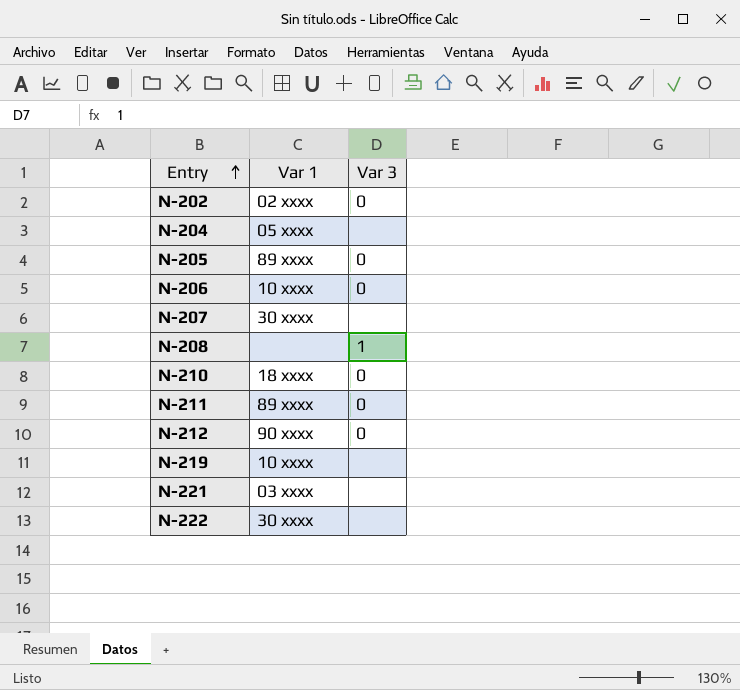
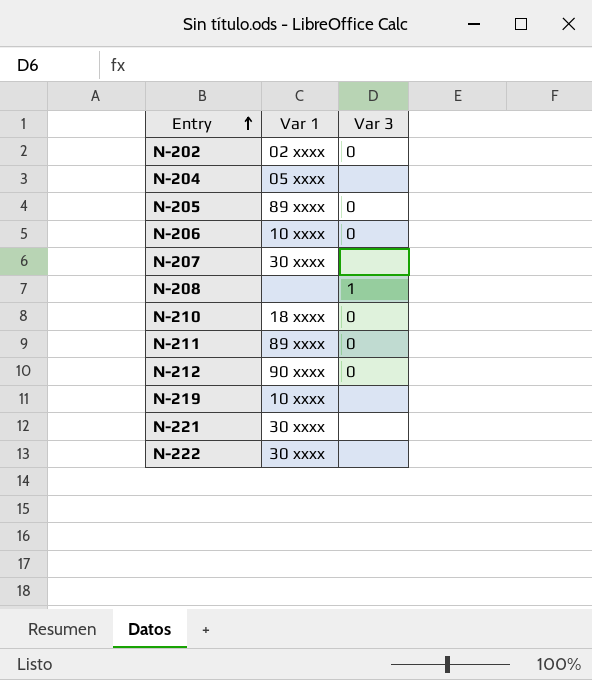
N-221 | Var 1: 03 xxxx -> 30 xxxx

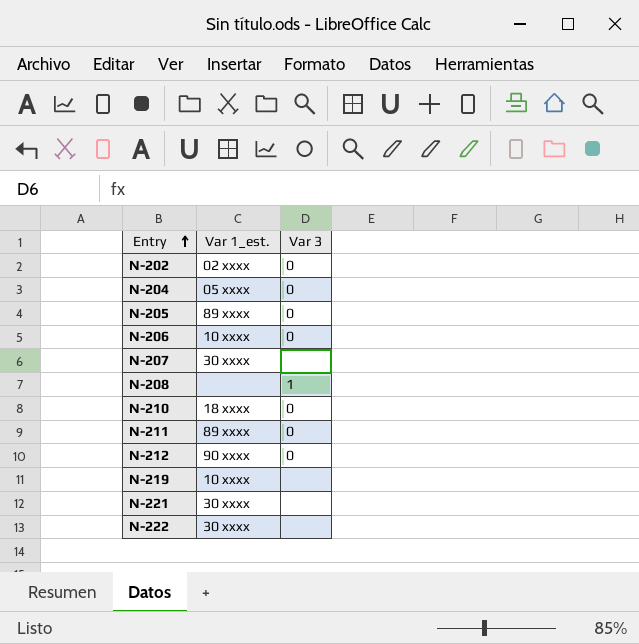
column name: Var 1 -> Var 1_est.
N-204 | Var 3: none -> 0

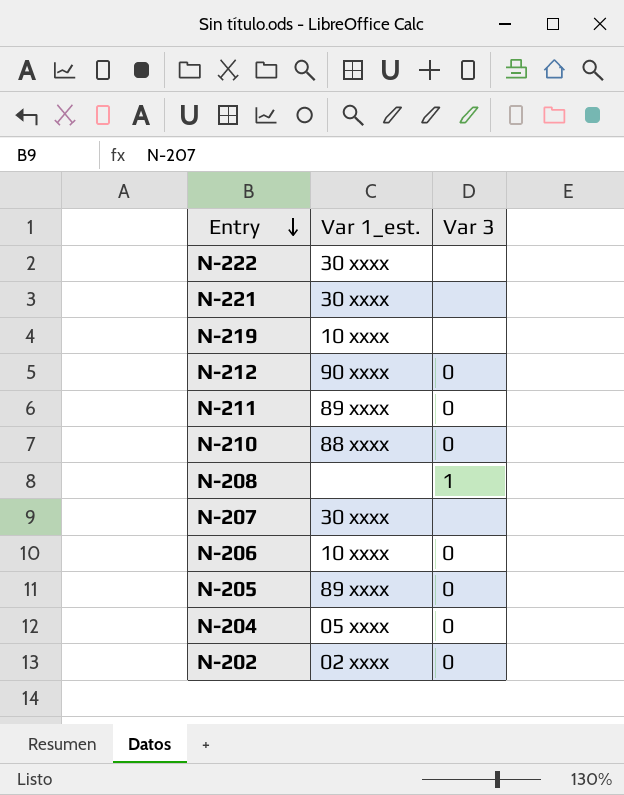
row order: Entry ascending -> Entry descending
N-210 | Var 1_est.: 18 xxxx -> 88 xxxx

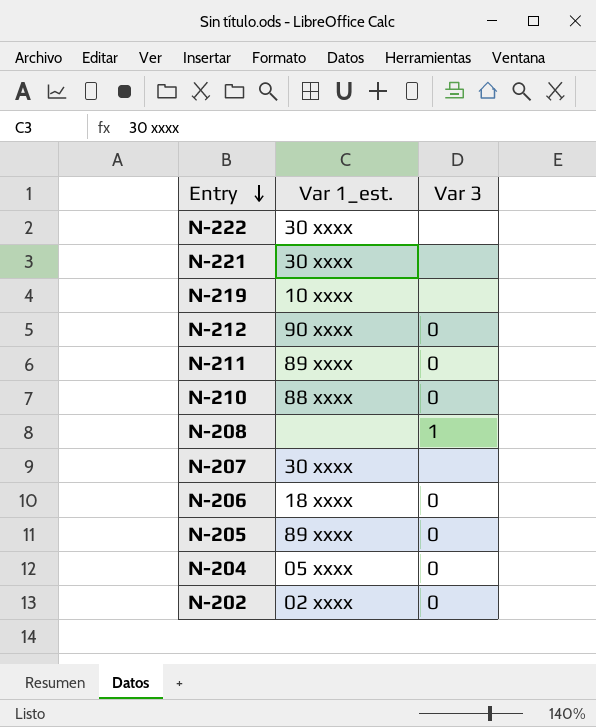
N-206 | Var 1_est.: 10 xxxx -> 18 xxxx

